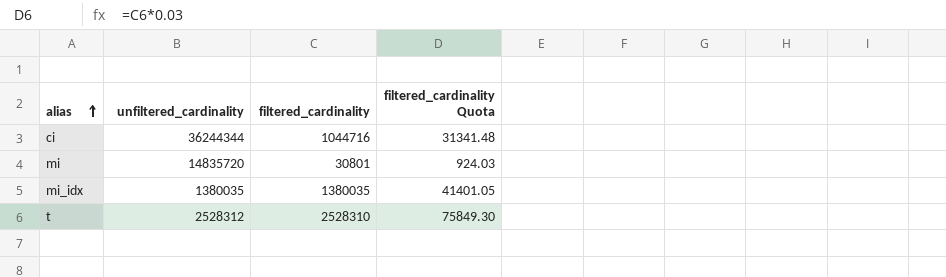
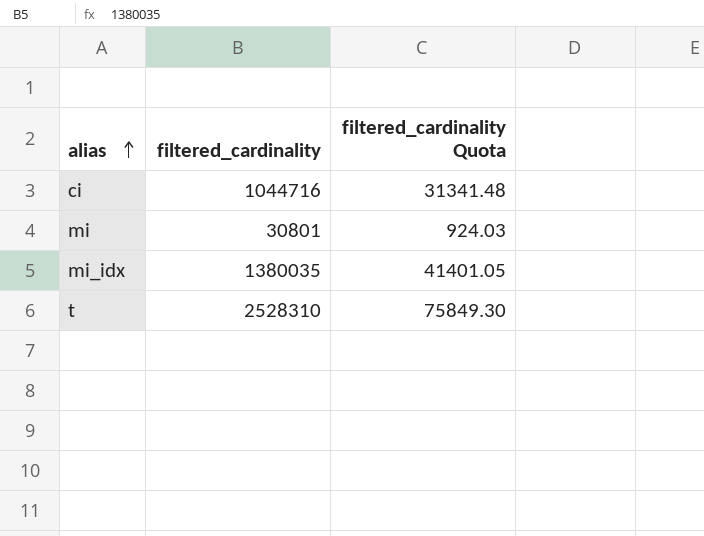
column unfiltered_cardinality | position: 2 -> none

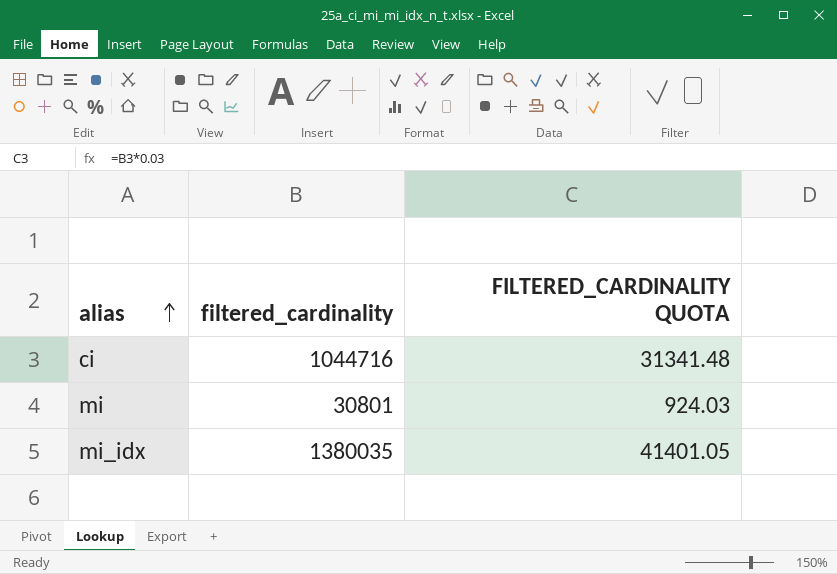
column name: filtered_cardinality Quota -> FILTERED_CARDINALITY QUOTA
row t: 2528310 | 75849.30 -> none

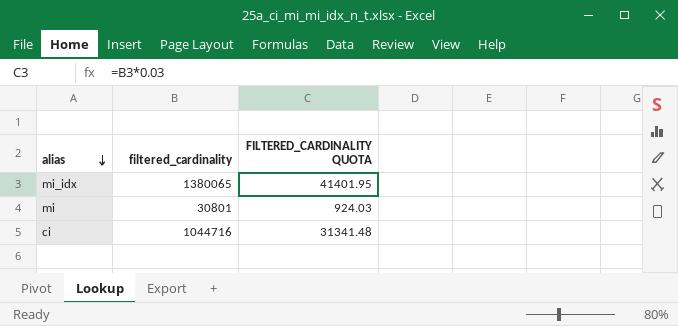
row order: alias ascending -> alias descending
mi_idx | filtered_cardinality: 1380035 -> 1380065
mi_idx | FILTERED_CARDINALITY QUOTA: 41401.05 -> 41401.95

